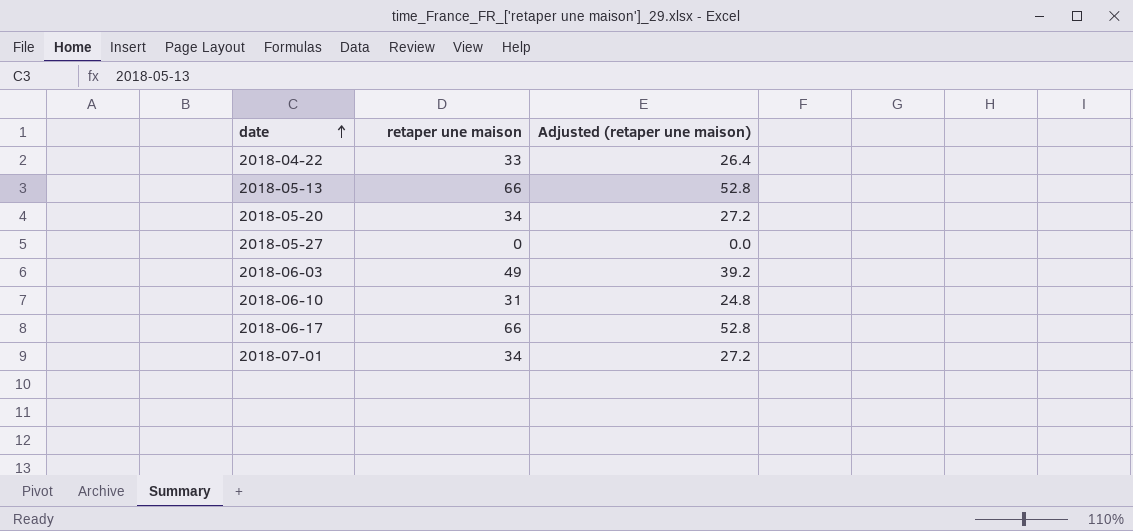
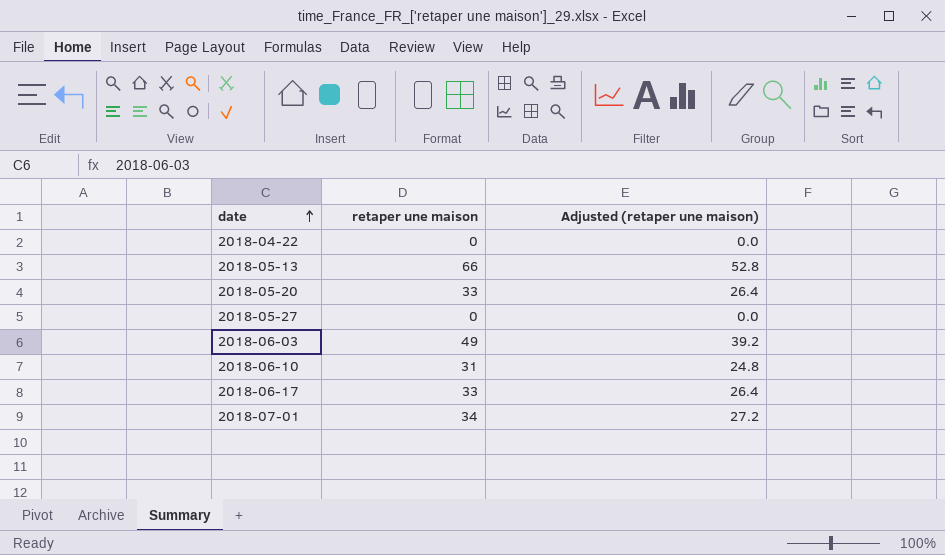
2018-04-22 | retaper une maison: 33 -> 0
2018-04-22 | Adjusted (retaper une maison): 26.4 -> 0.0
2018-05-20 | retaper une maison: 34 -> 33
2018-05-20 | Adjusted (retaper une maison): 27.2 -> 26.4
2018-06-17 | retaper une maison: 66 -> 33
2018-06-17 | Adjusted (retaper une maison): 52.8 -> 26.4

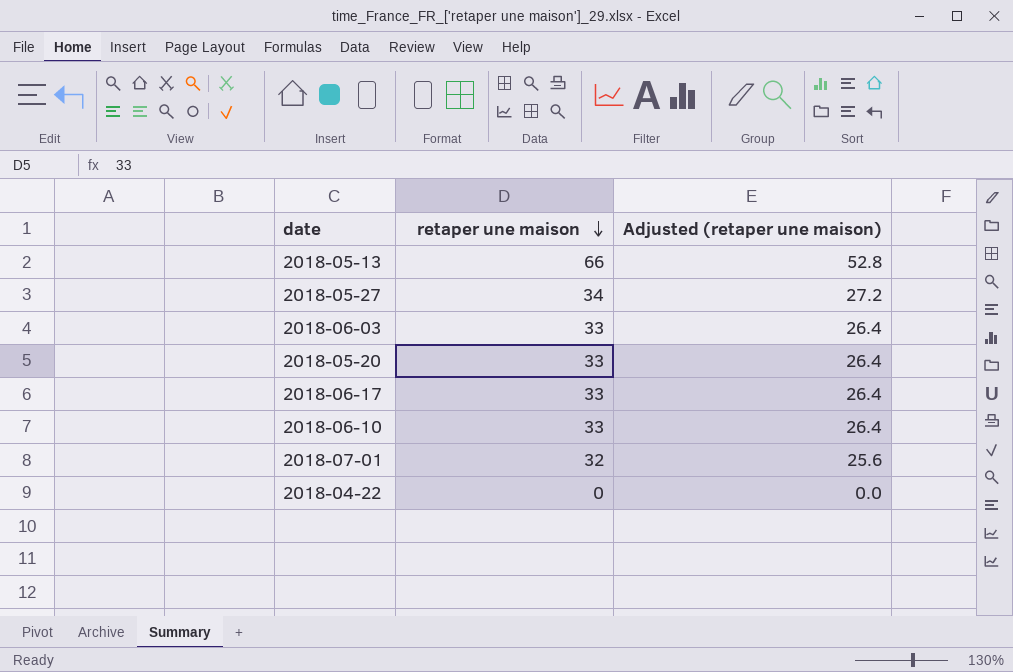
row order: date ascending -> retaper une maison descending
2018-05-27 | retaper une maison: 0 -> 34
2018-05-27 | Adjusted (retaper une maison): 0.0 -> 27.2
2018-06-03 | retaper une maison: 49 -> 33
2018-06-03 | Adjusted (retaper une maison): 39.2 -> 26.4
2018-06-10 | retaper une maison: 31 -> 33
2018-06-10 | Adjusted (retaper une maison): 24.8 -> 26.4
2018-07-01 | retaper une maison: 34 -> 32
2018-07-01 | Adjusted (retaper une maison): 27.2 -> 25.6

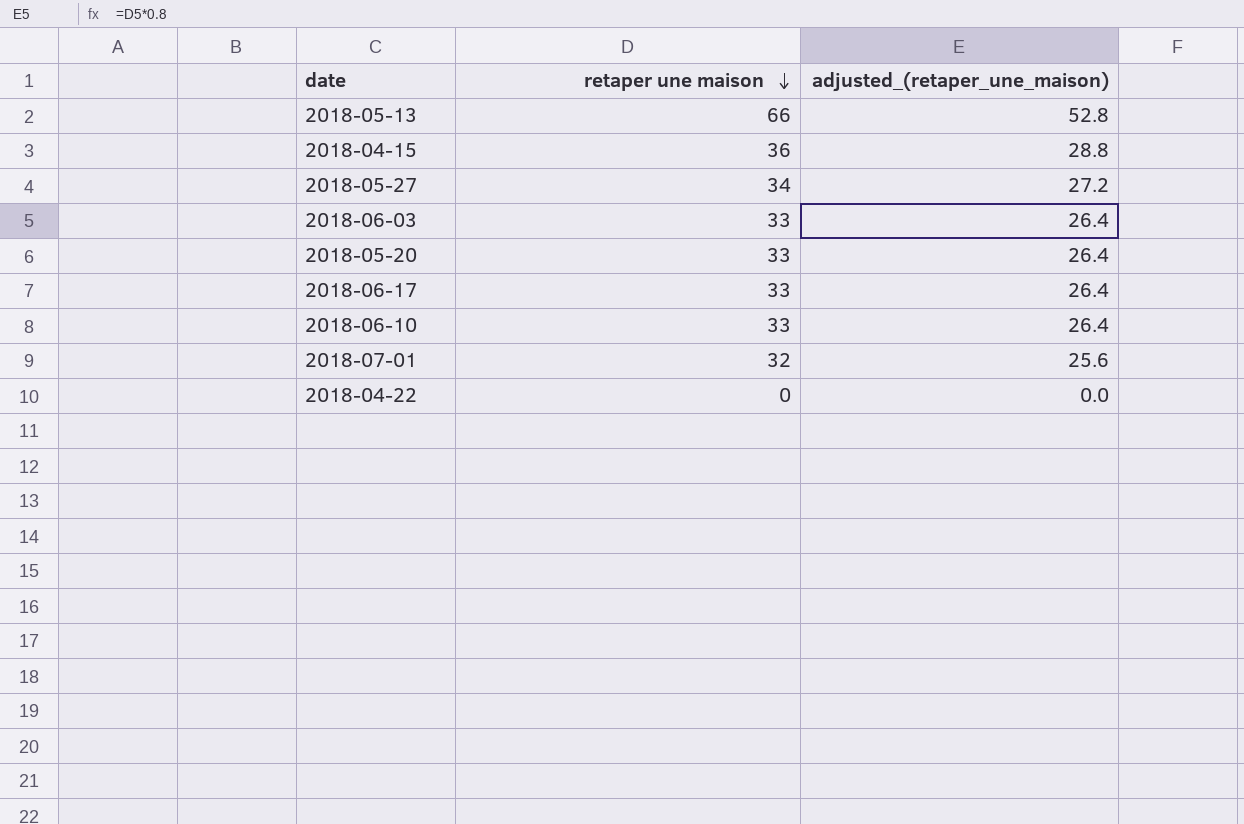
column name: Adjusted (retaper une maison) -> adjusted_(retaper_une_maison)
row 2018-04-15: none -> 36 | 28.8

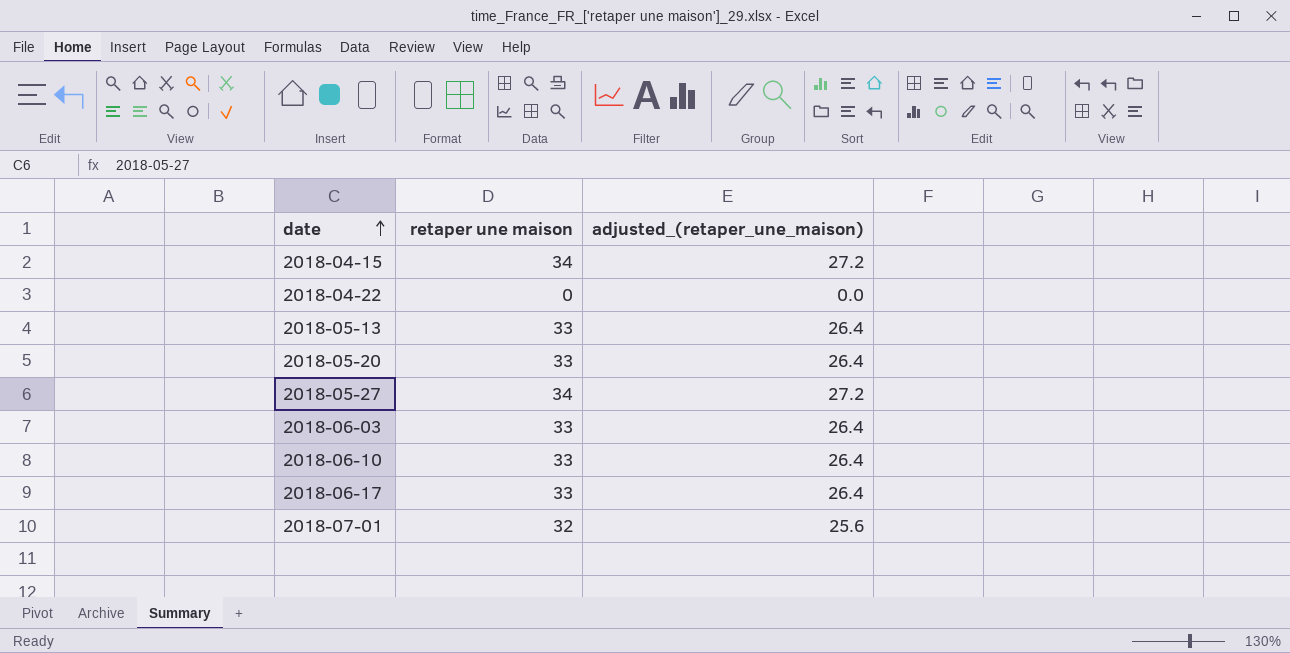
row order: retaper une maison descending -> date ascending
2018-04-15 | retaper une maison: 36 -> 34
2018-04-15 | adjusted_(retaper_une_maison): 28.8 -> 27.2
2018-05-13 | retaper une maison: 66 -> 33
2018-05-13 | adjusted_(retaper_une_maison): 52.8 -> 26.4

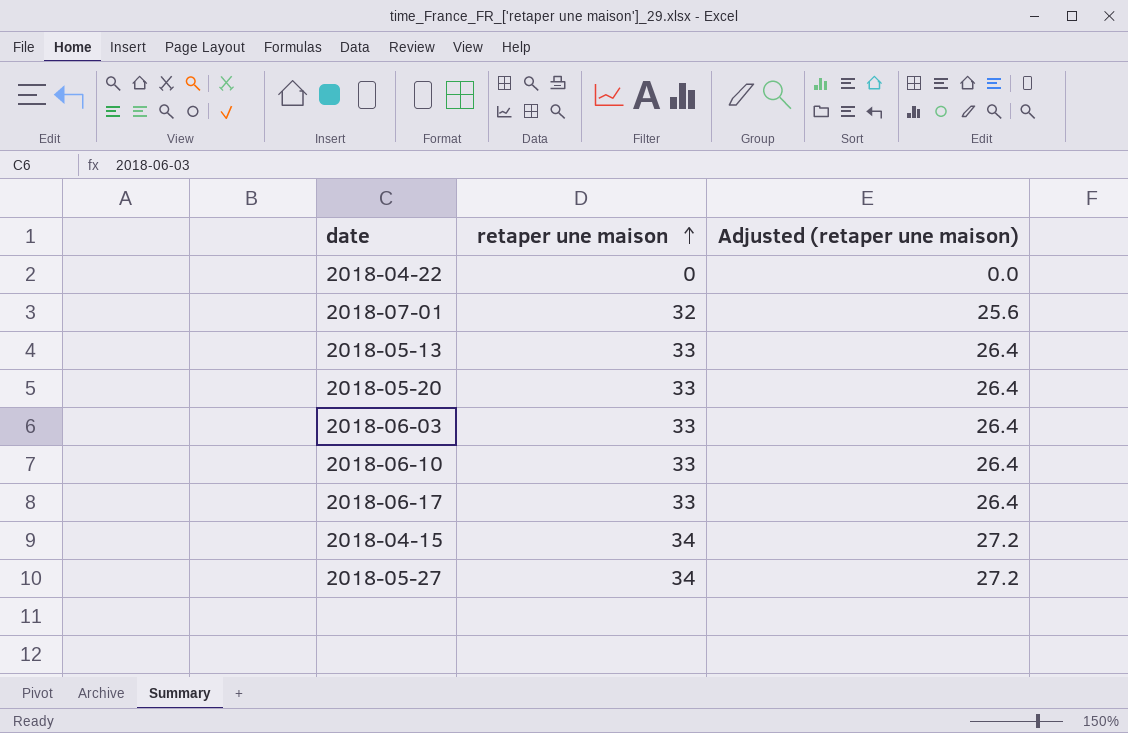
row order: date ascending -> retaper une maison ascending
column name: adjusted_(retaper_une_maison) -> Adjusted (retaper une maison)

